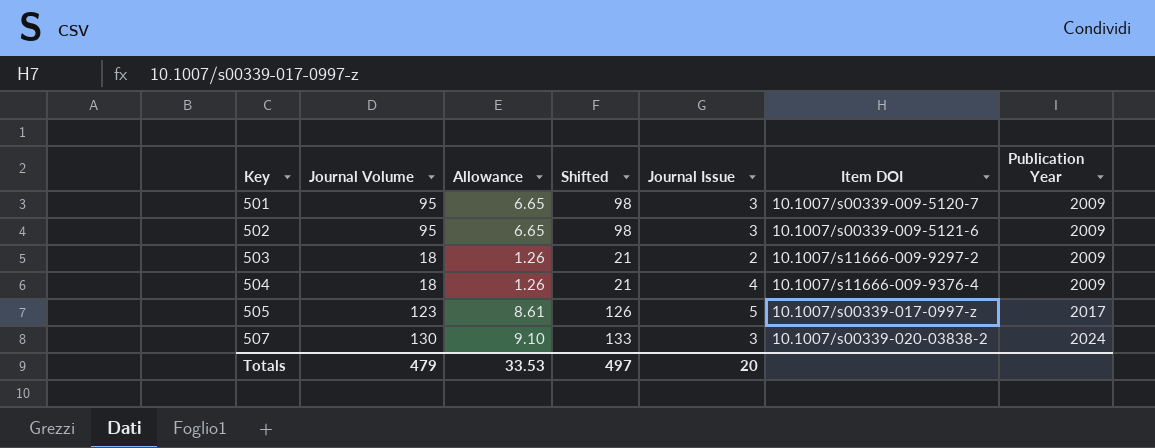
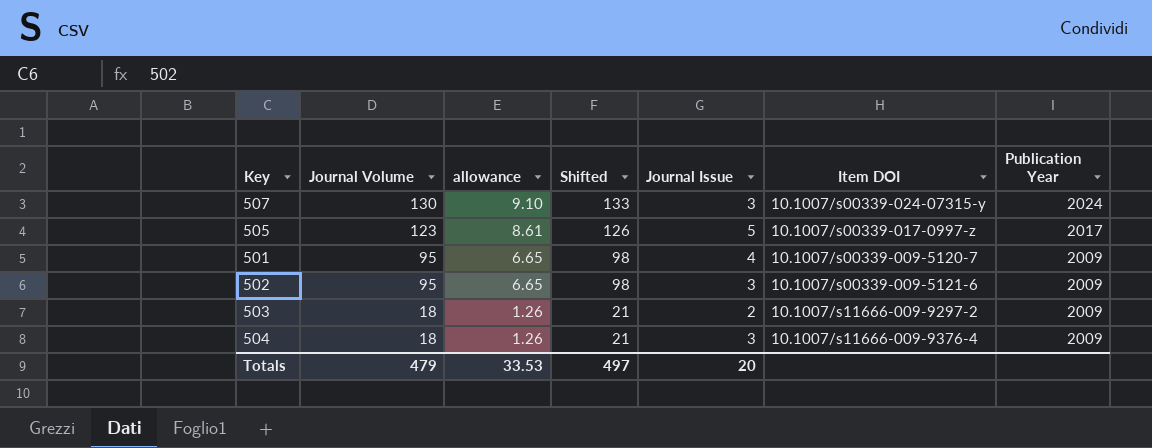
row order: Key ascending -> Journal Volume descending
column name: Allowance -> allowance
507 | Item DOI: 10.1007/s00339-020-03838-2 -> 10.1007/s00339-024-07315-y
501 | Journal Issue: 3 -> 4
504 | Journal Issue: 4 -> 3

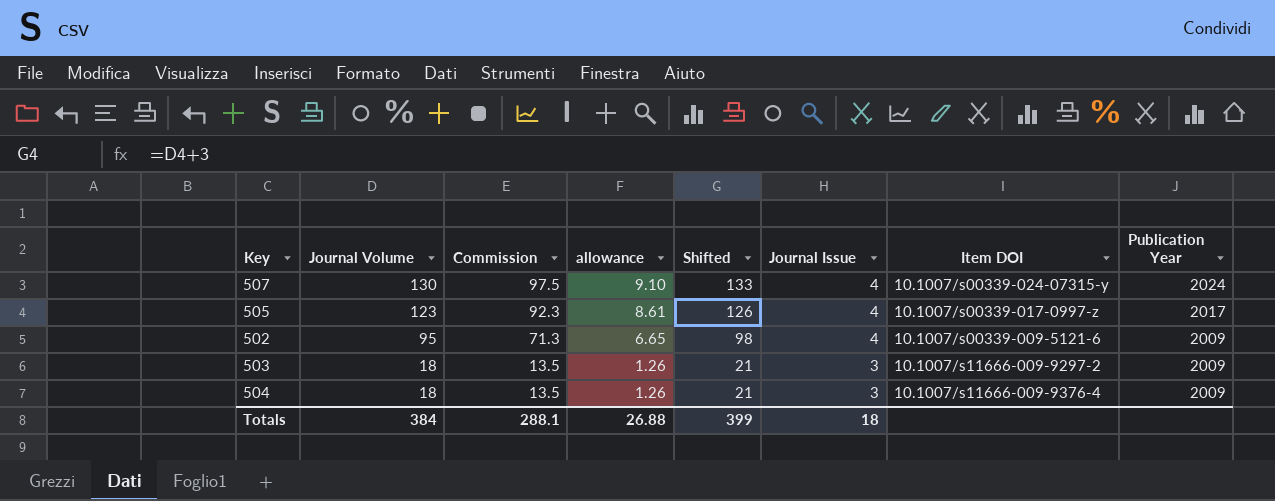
column Commission | formula: none -> [Journal Volume] * 0.75
row 501: 95 | 6.65 | 98 | 4 | 10.1007/s00339-009-5120-7 | 2009 -> none
507 | Journal Issue: 3 -> 4
505 | Journal Issue: 5 -> 4
502 | Journal Issue: 3 -> 4
503 | Journal Issue: 2 -> 3
Totals | Journal Volume: 479 -> 384
Totals | allowance: 33.53 -> 26.88
Totals | Shifted: 497 -> 399
Totals | Journal Issue: 20 -> 18

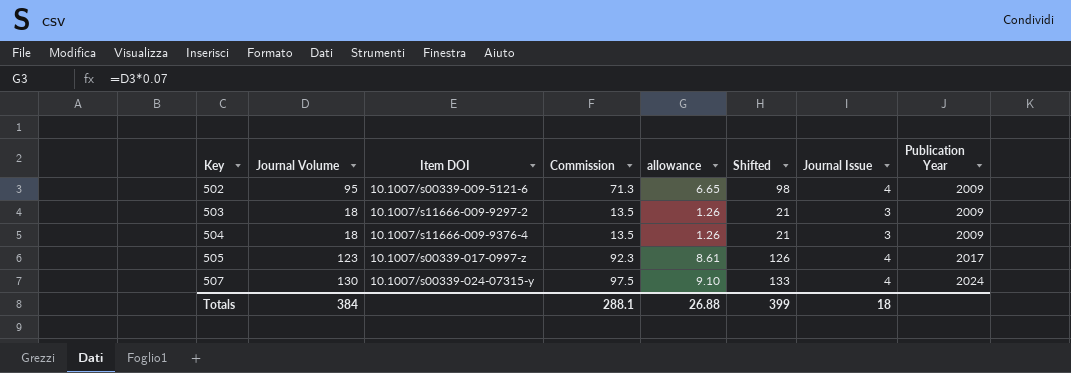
row order: Journal Volume descending -> Key ascending
column Item DOI | position: 7 -> 3

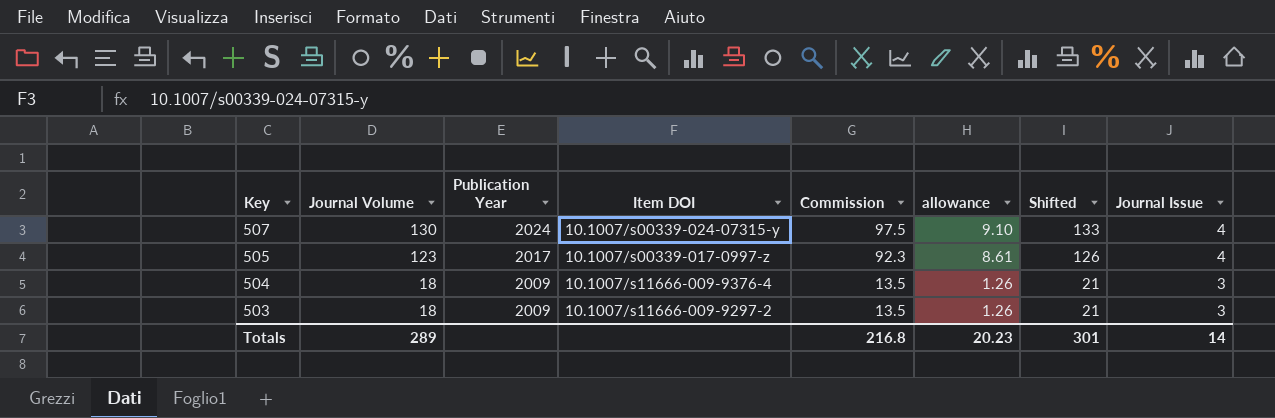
row order: Key ascending -> Key descending
column Publication Year | position: 8 -> 3
row 502: 95 | 10.1007/s00339-009-5121-6 | 71.3 | 6.65 | 98 | 4 | 2009 -> none
Totals | Journal Volume: 384 -> 289
Totals | Commission: 288.1 -> 216.8
Totals | allowance: 26.88 -> 20.23
Totals | Shifted: 399 -> 301
Totals | Journal Issue: 18 -> 14

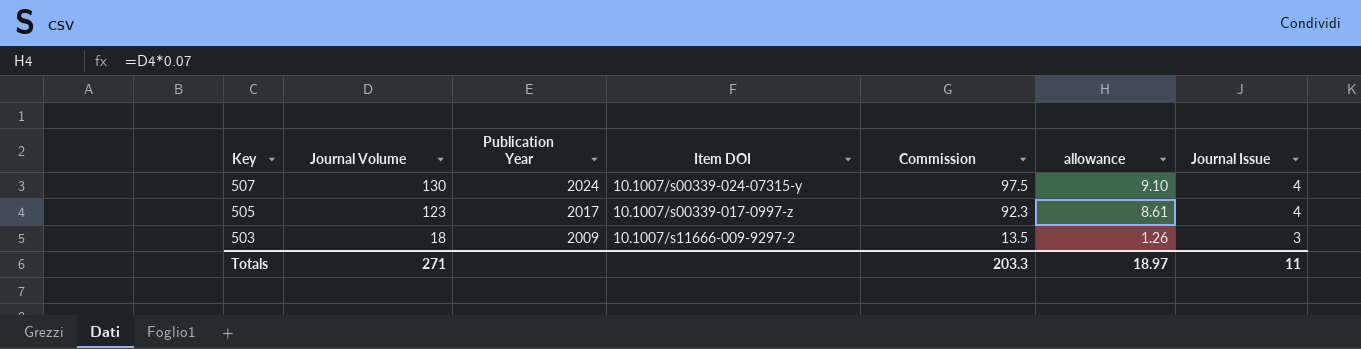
column Shifted | formula: [Journal Volume] + 3 -> none
row 504: 18 | 2009 | 10.1007/s11666-009-9376-4 | 13.5 | 1.26 | 21 | 3 -> none
Totals | Journal Volume: 289 -> 271
Totals | Commission: 216.8 -> 203.3
Totals | allowance: 20.23 -> 18.97
Totals | Journal Issue: 14 -> 11

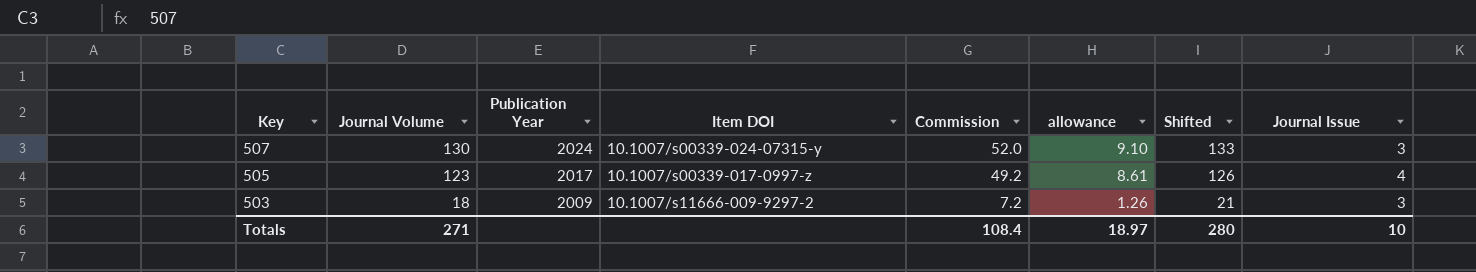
column Commission | formula: [Journal Volume] * 0.75 -> [Journal Volume] * 0.4
column Shifted | formula: none -> [Journal Volume] + 3
507 | Journal Issue: 4 -> 3
Totals | Commission: 203.3 -> 108.4
Totals | Journal Issue: 11 -> 10

